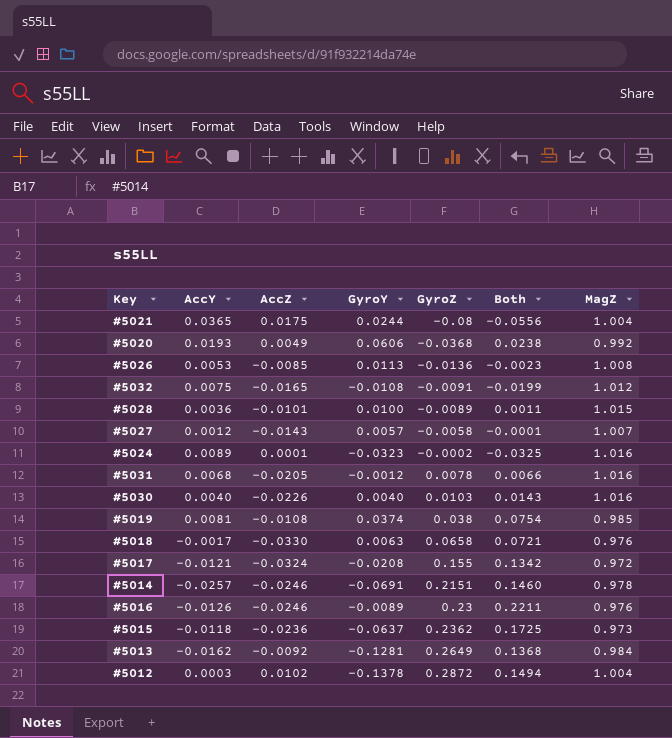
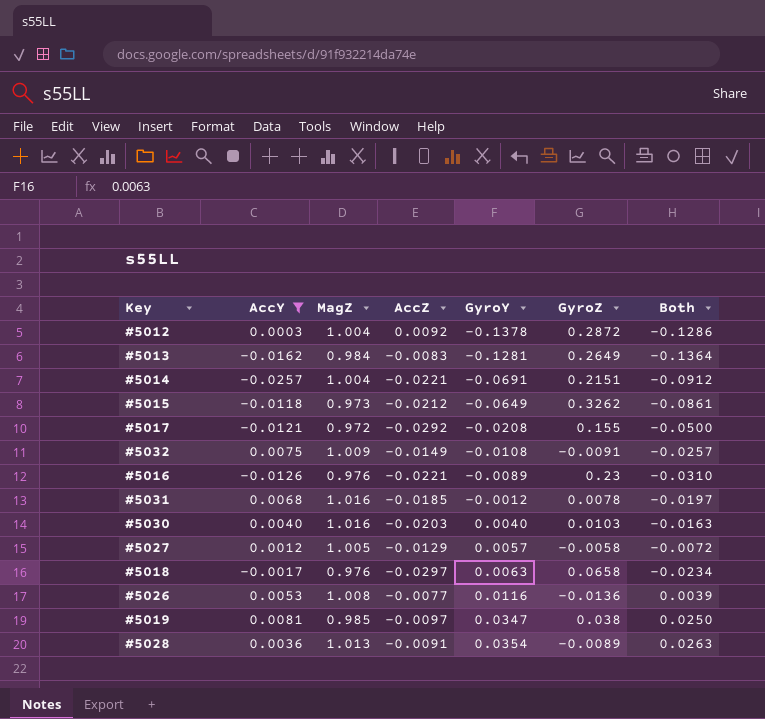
filter: none -> AccY <= 0.0081
row order: GyroZ ascending -> GyroY ascending
column MagZ | position: 7 -> 3
column Both | formula: [GyroY] + [GyroZ] -> [AccZ] + [GyroY]
#5012 | AccZ: 0.0102 -> 0.0092
#5013 | AccZ: -0.0092 -> -0.0083
#5014 | MagZ: 0.978 -> 1.004
#5014 | AccZ: -0.0246 -> -0.0221
#5015 | AccZ: -0.0236 -> -0.0212
#5015 | GyroY: -0.0637 -> -0.0649
#5015 | GyroZ: 0.2362 -> 0.3262
#5017 | AccZ: -0.0324 -> -0.0292
#5032 | MagZ: 1.012 -> 1.009
#5032 | AccZ: -0.0165 -> -0.0149
#5016 | AccZ: -0.0246 -> -0.0221
#5031 | AccZ: -0.0205 -> -0.0185
#5030 | AccZ: -0.0226 -> -0.0203
#5027 | MagZ: 1.007 -> 1.005
#5027 | AccZ: -0.0143 -> -0.0129
#5018 | AccZ: -0.0330 -> -0.0297
#5026 | AccZ: -0.0085 -> -0.0077
#5026 | GyroY: 0.0113 -> 0.0116
#5019 | AccZ: -0.0108 -> -0.0097
#5019 | GyroY: 0.0374 -> 0.0347
#5028 | MagZ: 1.015 -> 1.013
#5028 | AccZ: -0.0101 -> -0.0091
#5028 | GyroY: 0.0100 -> 0.0354

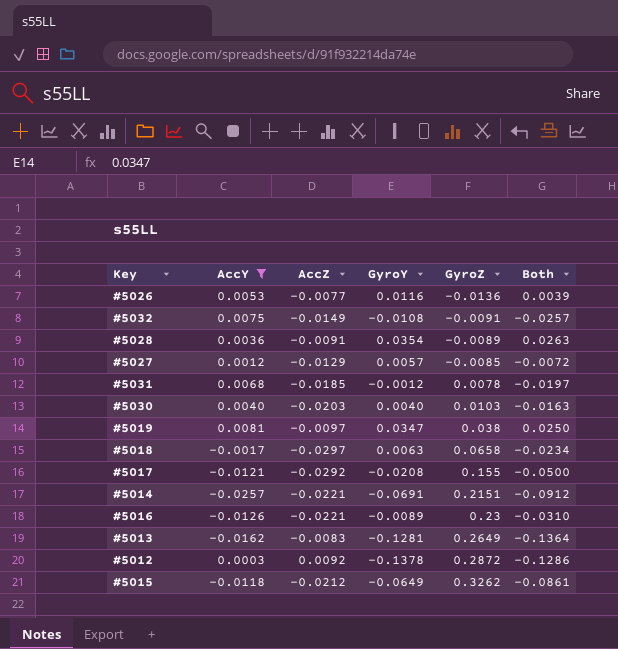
row order: GyroY ascending -> GyroZ ascending
column MagZ | position: 3 -> none
#5027 | GyroZ: -0.0058 -> -0.0085

